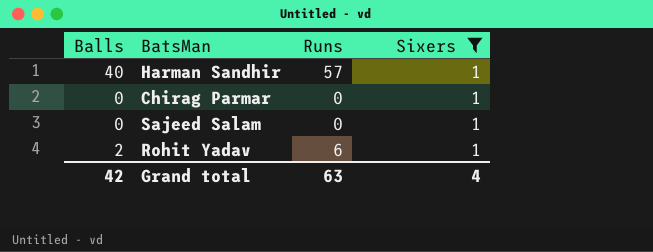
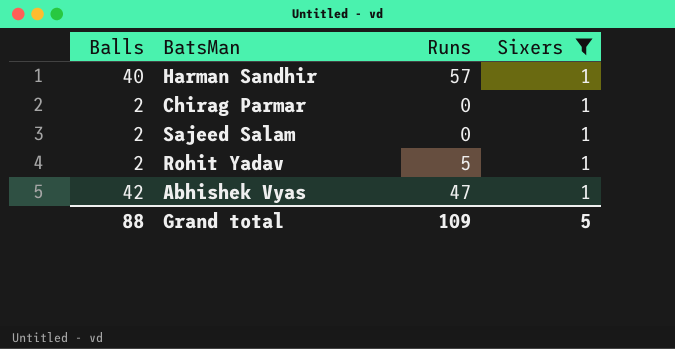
Chirag Parmar | Balls: 0 -> 2
Sajeed Salam | Balls: 0 -> 2
Rohit Yadav | Runs: 6 -> 5
row Abhishek Vyas: none -> 42 | 47 | 1
Grand total | Balls: 42 -> 88
Grand total | Runs: 63 -> 109
Grand total | Sixers: 4 -> 5

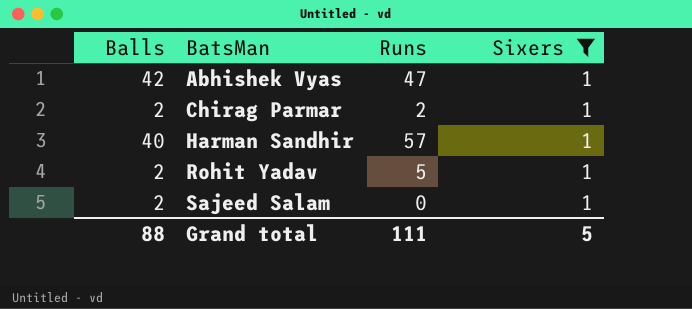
row order: none -> BatsMan ascending
Chirag Parmar | Runs: 0 -> 2
Grand total | Runs: 109 -> 111

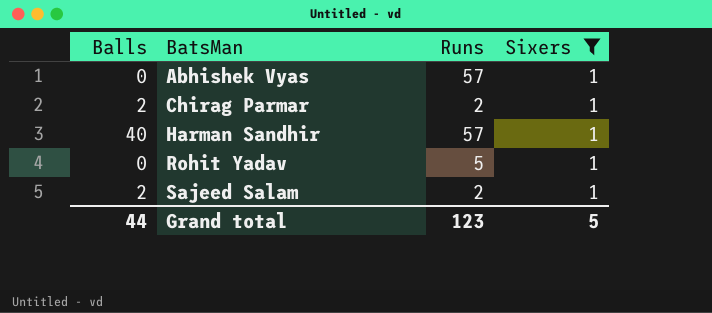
Abhishek Vyas | Balls: 42 -> 0
Abhishek Vyas | Runs: 47 -> 57
Rohit Yadav | Balls: 2 -> 0
Sajeed Salam | Runs: 0 -> 2
Grand total | Balls: 88 -> 44
Grand total | Runs: 111 -> 123

